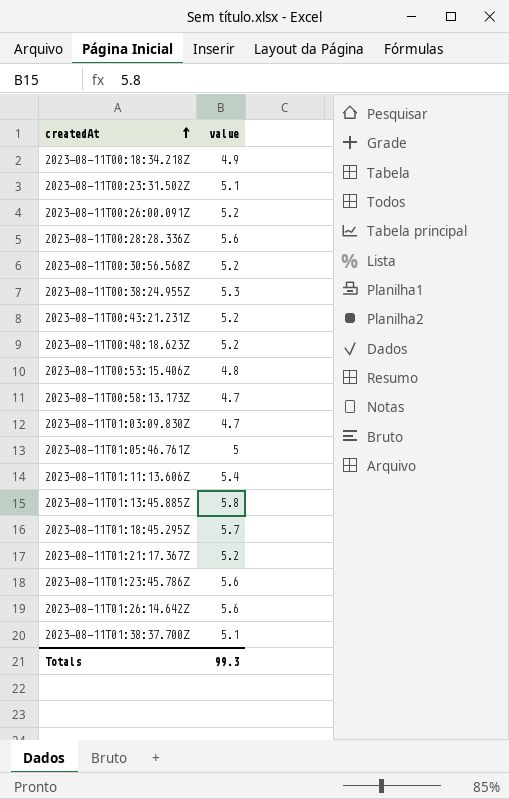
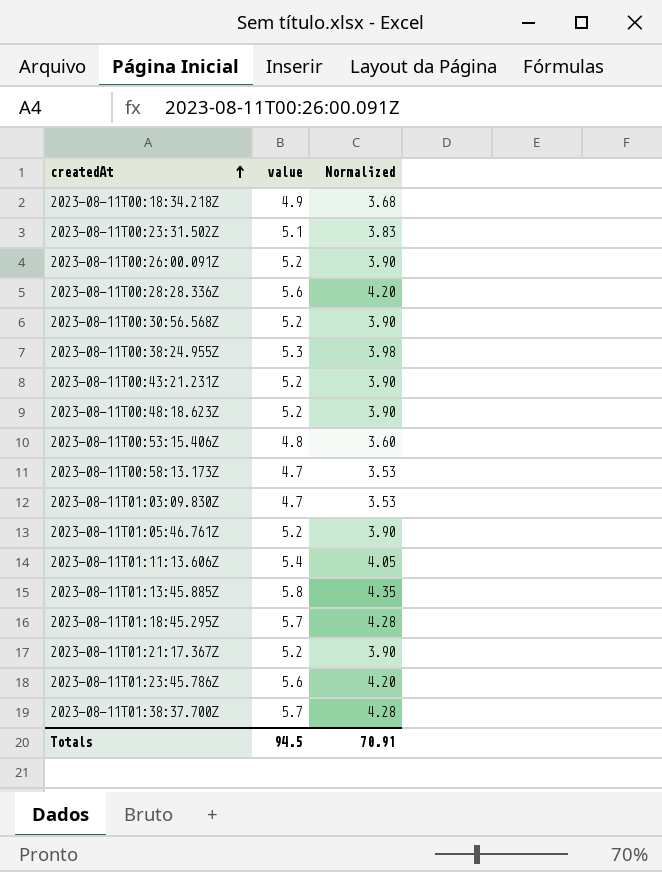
column Normalized | formula: none -> [value] * 0.75
row 2023-08-11T01:26:14.642Z: 5.6 -> none
2023-08-11T01:05:46.761Z | value: 5 -> 5.2
2023-08-11T01:38:37.700Z | value: 5.1 -> 5.7
Totals | value: 99.3 -> 94.5

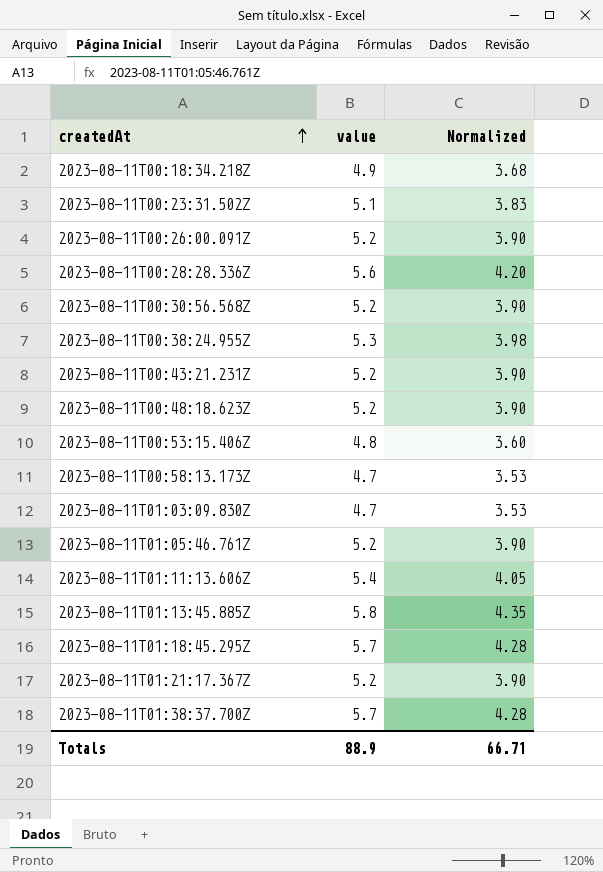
row 2023-08-11T01:23:45.786Z: 5.6 | 4.20 -> none
Totals | value: 94.5 -> 88.9
Totals | Normalized: 70.91 -> 66.71

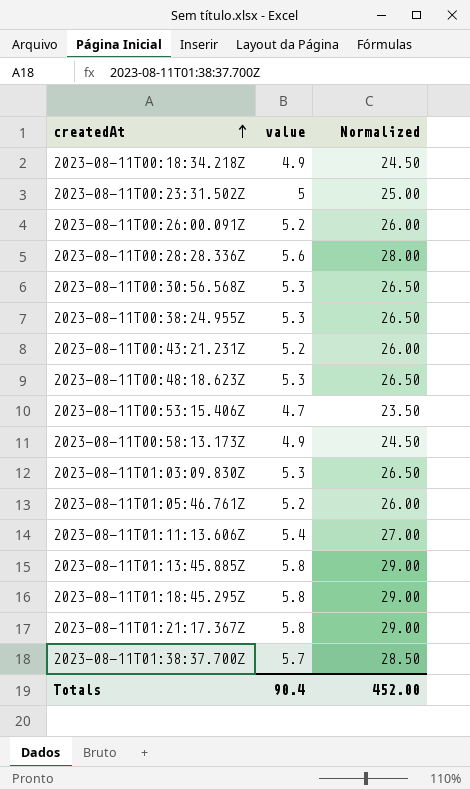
column Normalized | formula: [value] * 0.75 -> [value] * 5
2023-08-11T00:23:31.502Z | value: 5.1 -> 5
2023-08-11T00:30:56.568Z | value: 5.2 -> 5.3
2023-08-11T00:48:18.623Z | value: 5.2 -> 5.3
2023-08-11T00:53:15.406Z | value: 4.8 -> 4.7
2023-08-11T00:58:13.173Z | value: 4.7 -> 4.9
2023-08-11T01:03:09.830Z | value: 4.7 -> 5.3
2023-08-11T01:18:45.295Z | value: 5.7 -> 5.8
2023-08-11T01:21:17.367Z | value: 5.2 -> 5.8
Totals | value: 88.9 -> 90.4
Totals | Normalized: 66.71 -> 452.00

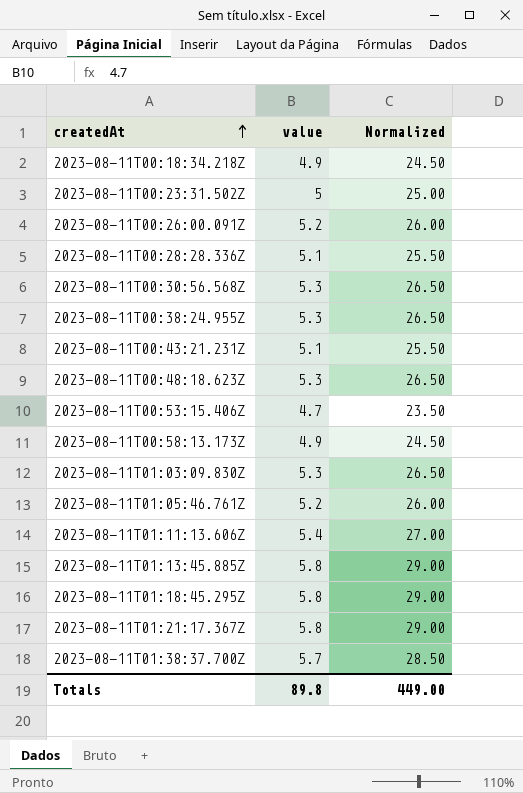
2023-08-11T00:28:28.336Z | value: 5.6 -> 5.1
2023-08-11T00:28:28.336Z | Normalized: 28.00 -> 25.50
2023-08-11T00:43:21.231Z | value: 5.2 -> 5.1
2023-08-11T00:43:21.231Z | Normalized: 26.00 -> 25.50
Totals | value: 90.4 -> 89.8
Totals | Normalized: 452.00 -> 449.00

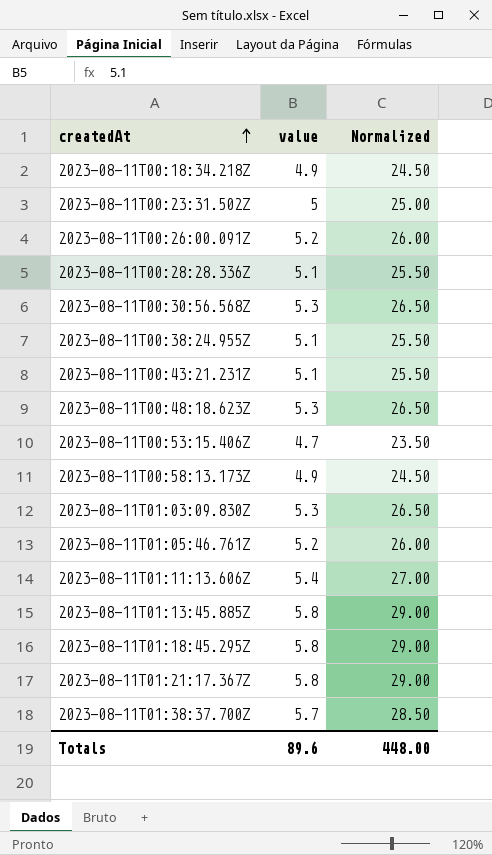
2023-08-11T00:38:24.955Z | value: 5.3 -> 5.1
2023-08-11T00:38:24.955Z | Normalized: 26.50 -> 25.50
Totals | value: 89.8 -> 89.6
Totals | Normalized: 449.00 -> 448.00

